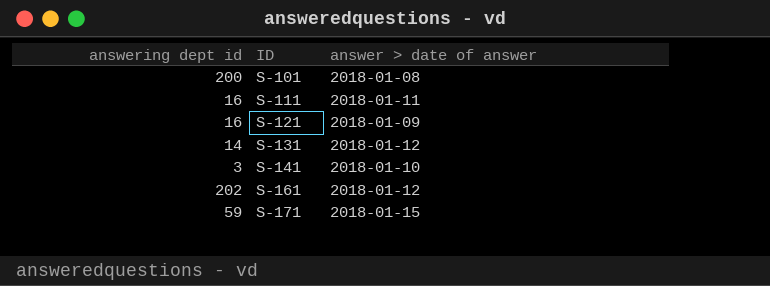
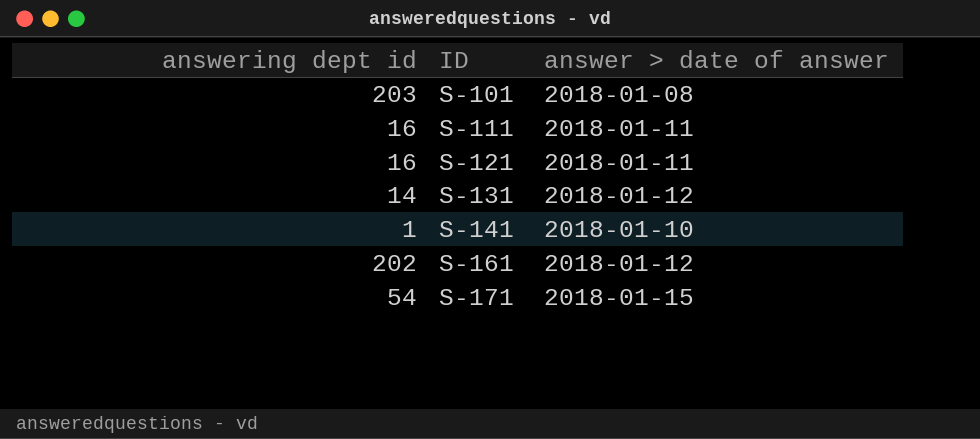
S-101 | answering dept id: 200 -> 203
S-121 | answer > date of answer: 2018-01-09 -> 2018-01-11
S-141 | answering dept id: 3 -> 1
S-171 | answering dept id: 59 -> 54

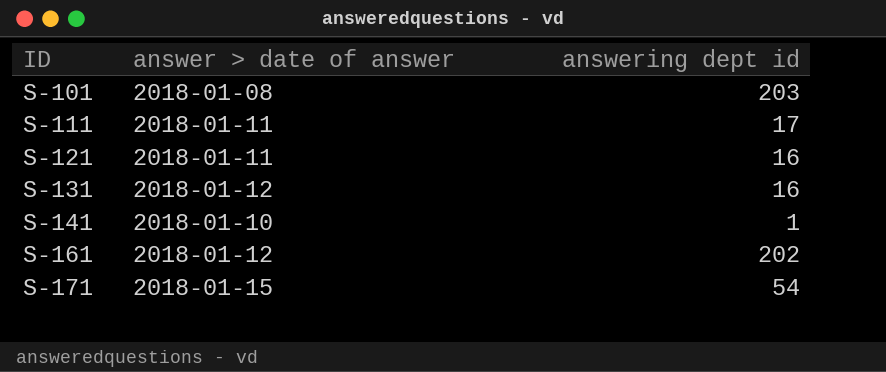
column answering dept id | position: 1 -> 3
S-111 | answering dept id: 16 -> 17
S-131 | answering dept id: 14 -> 16

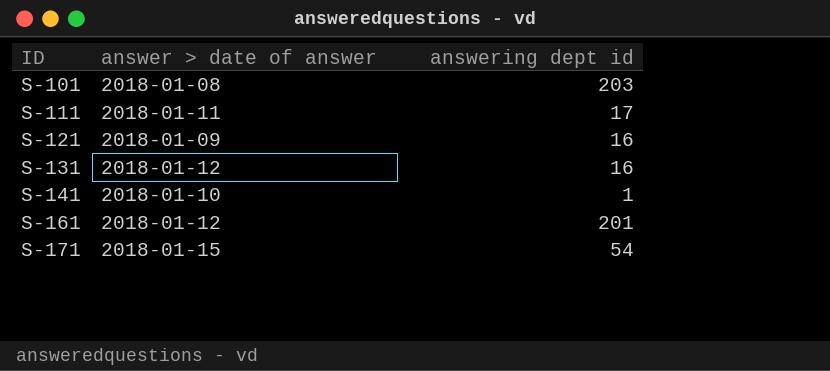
S-121 | answer > date of answer: 2018-01-11 -> 2018-01-09
S-161 | answering dept id: 202 -> 201

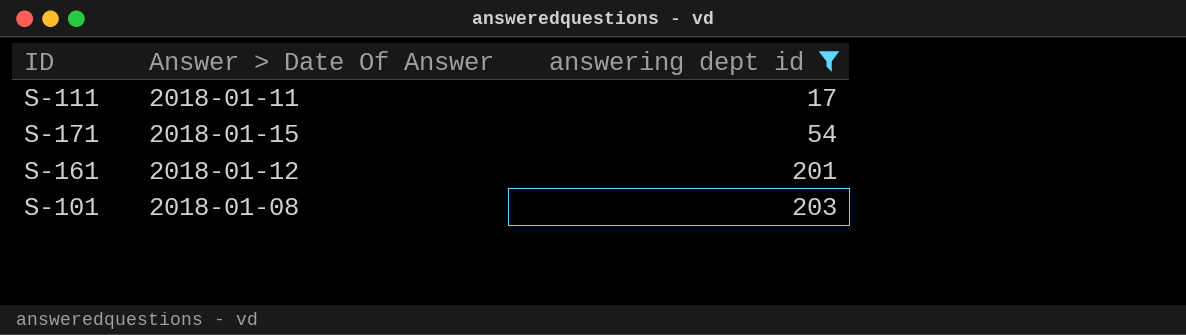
filter: none -> answering dept id >= 17
row order: ID ascending -> answering dept id ascending
column name: answer > date of answer -> Answer > Date Of Answer

